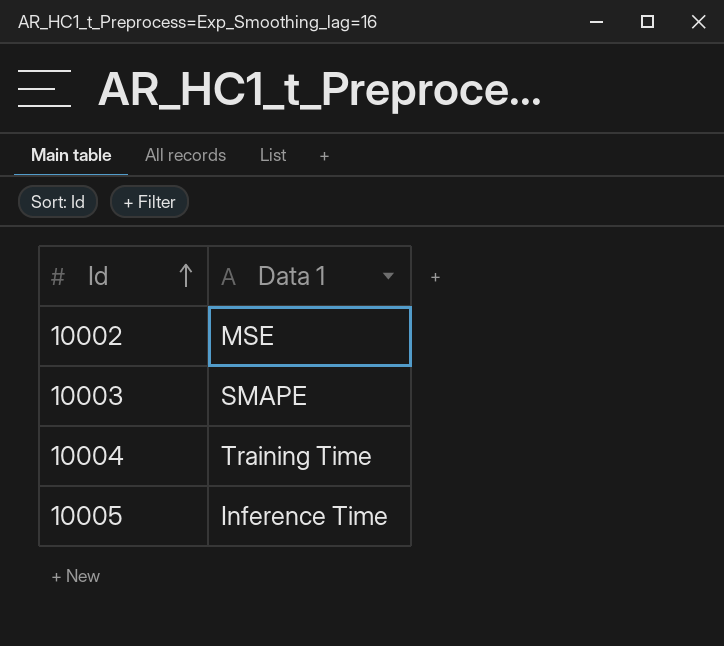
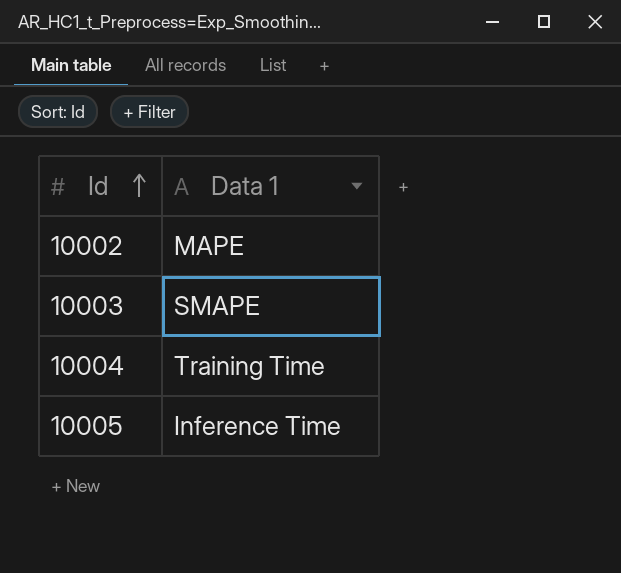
10002 | Data 1: MSE -> MAPE

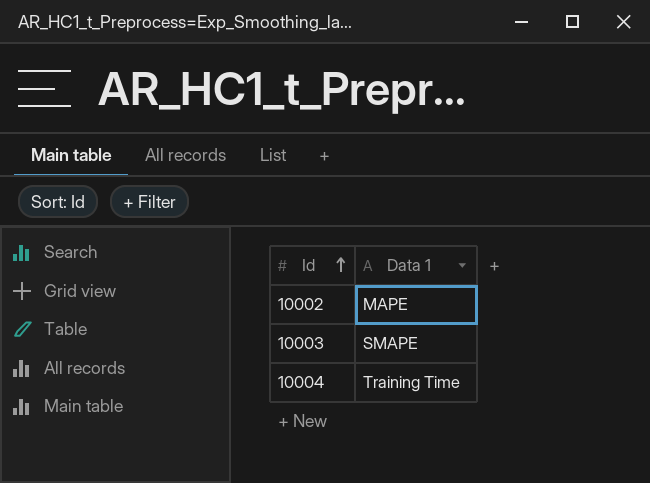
row 10005: Inference Time -> none

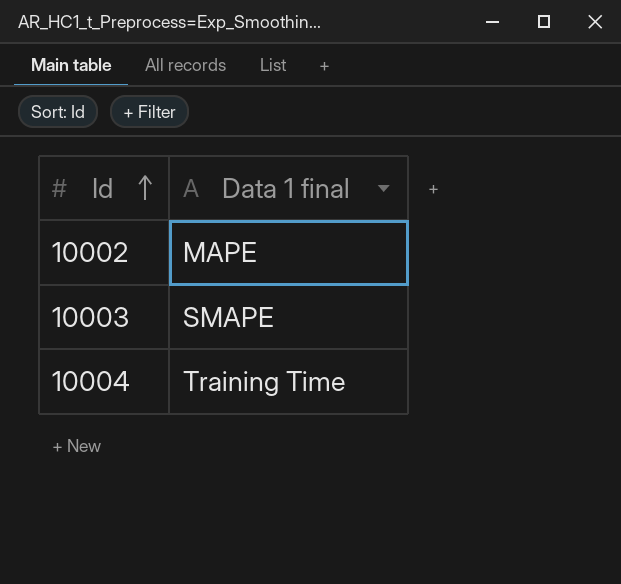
column name: Data 1 -> Data 1 final

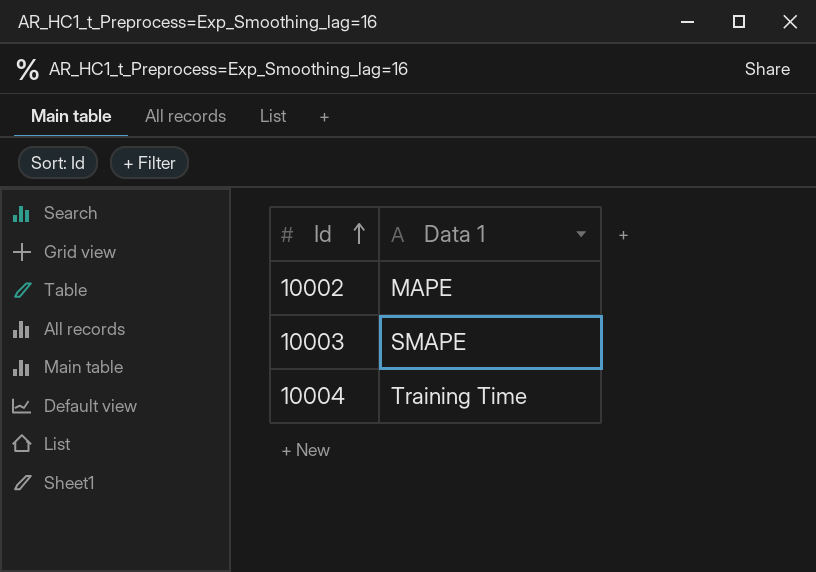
column name: Data 1 final -> Data 1

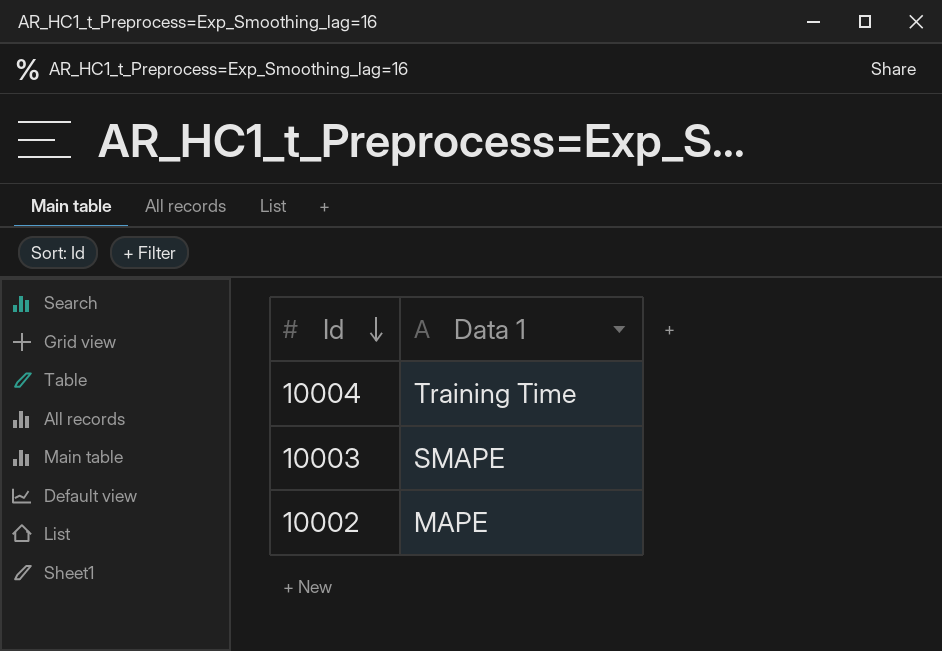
row order: Id ascending -> Id descending

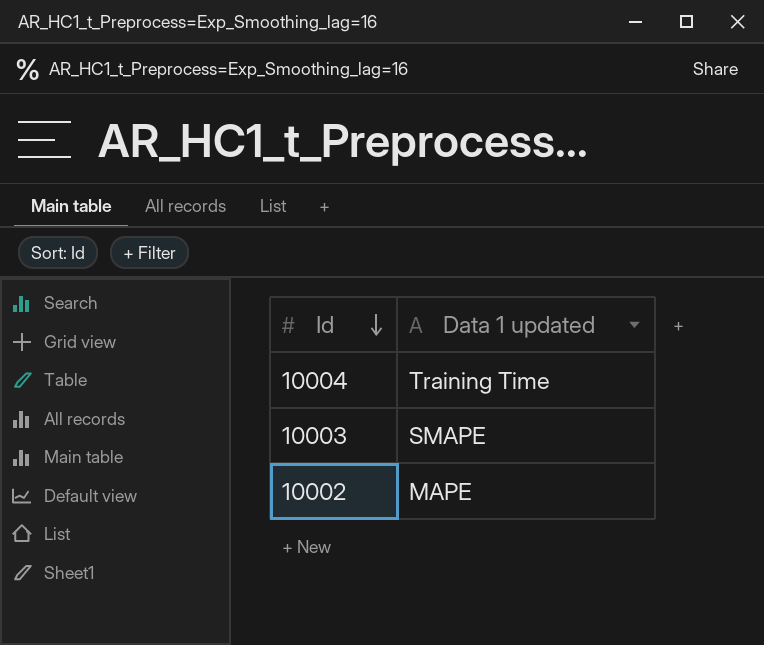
column name: Data 1 -> Data 1 updated

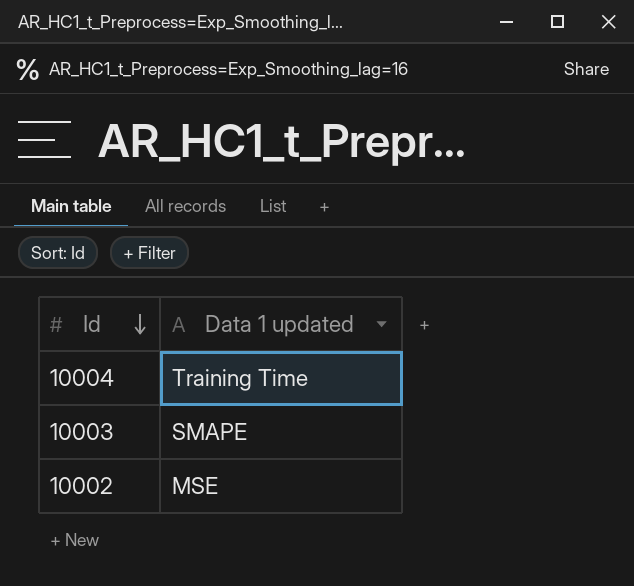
10002 | Data 1 updated: MAPE -> MSE

